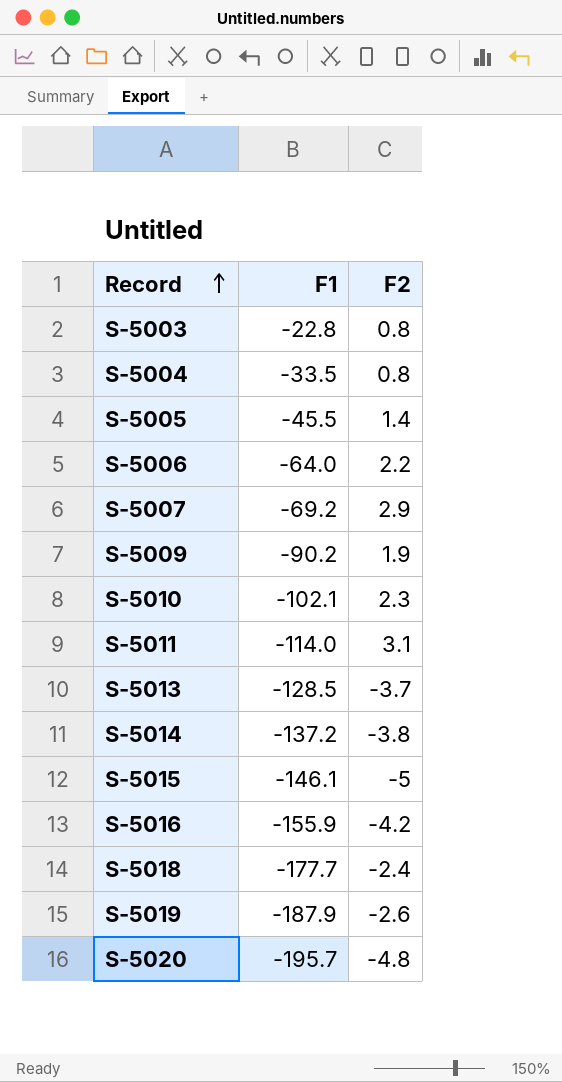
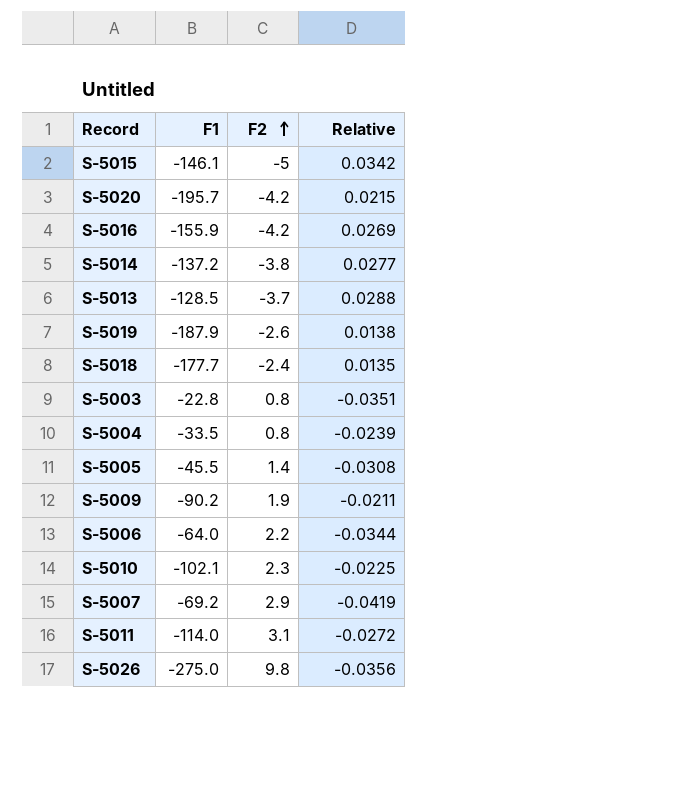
row order: Record ascending -> F2 ascending
column Relative | formula: none -> [F2] / [F1]
S-5020 | F2: -4.8 -> -4.2
row S-5026: none -> -275.0 | 9.8 | -0.0356

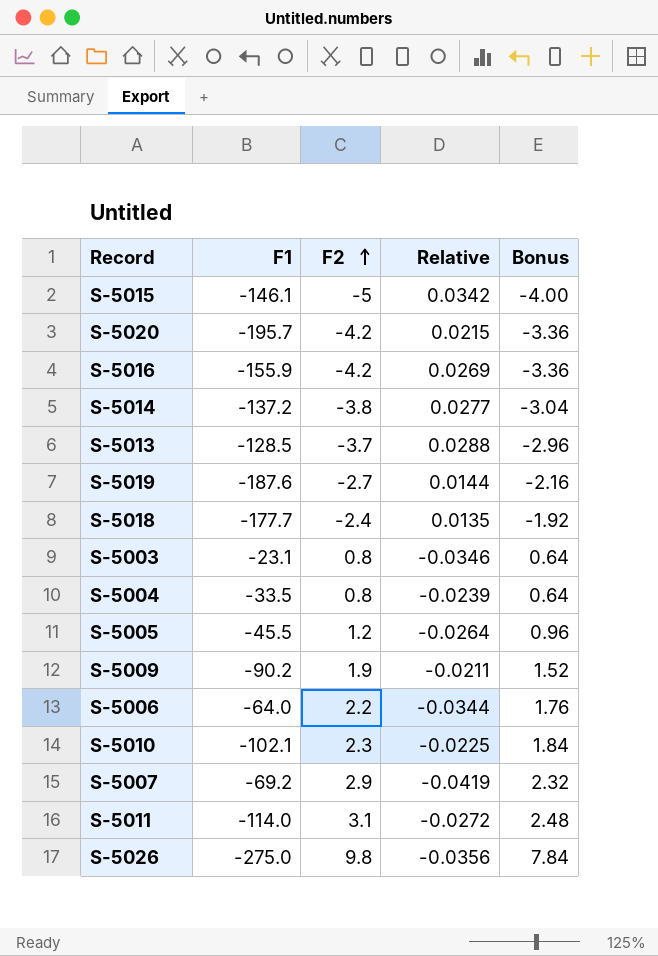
column Bonus | formula: none -> [F2] * 0.8
S-5019 | F1: -187.9 -> -187.6
S-5019 | F2: -2.6 -> -2.7
S-5019 | Relative: 0.0138 -> 0.0144
S-5003 | F1: -22.8 -> -23.1
S-5003 | Relative: -0.0351 -> -0.0346
S-5005 | F2: 1.4 -> 1.2
S-5005 | Relative: -0.0308 -> -0.0264

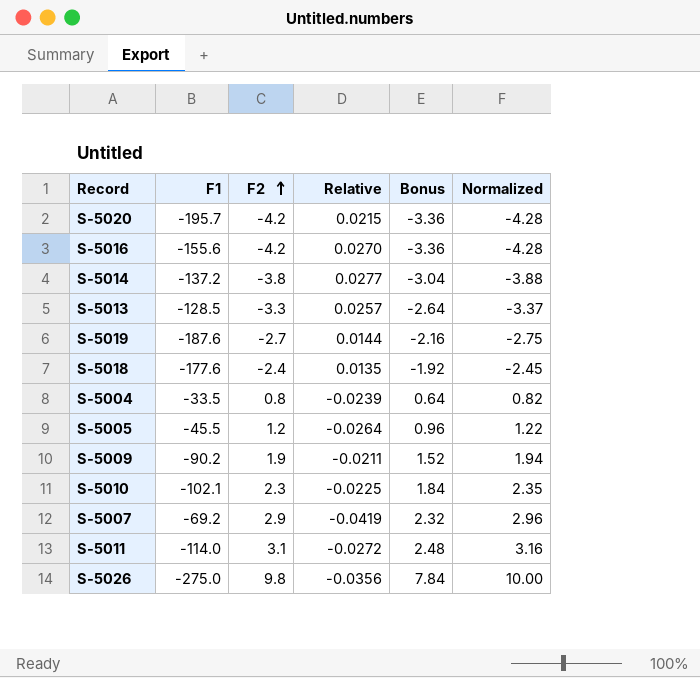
column Normalized | formula: none -> [F2] * 1.02
row S-5015: -146.1 | -5 | 0.0342 | -4.00 -> none
row S-5003: -23.1 | 0.8 | -0.0346 | 0.64 -> none
row S-5006: -64.0 | 2.2 | -0.0344 | 1.76 -> none
S-5016 | F1: -155.9 -> -155.6
S-5016 | Relative: 0.0269 -> 0.0270
S-5013 | F2: -3.7 -> -3.3
S-5013 | Relative: 0.0288 -> 0.0257
S-5013 | Bonus: -2.96 -> -2.64
S-5018 | F1: -177.7 -> -177.6

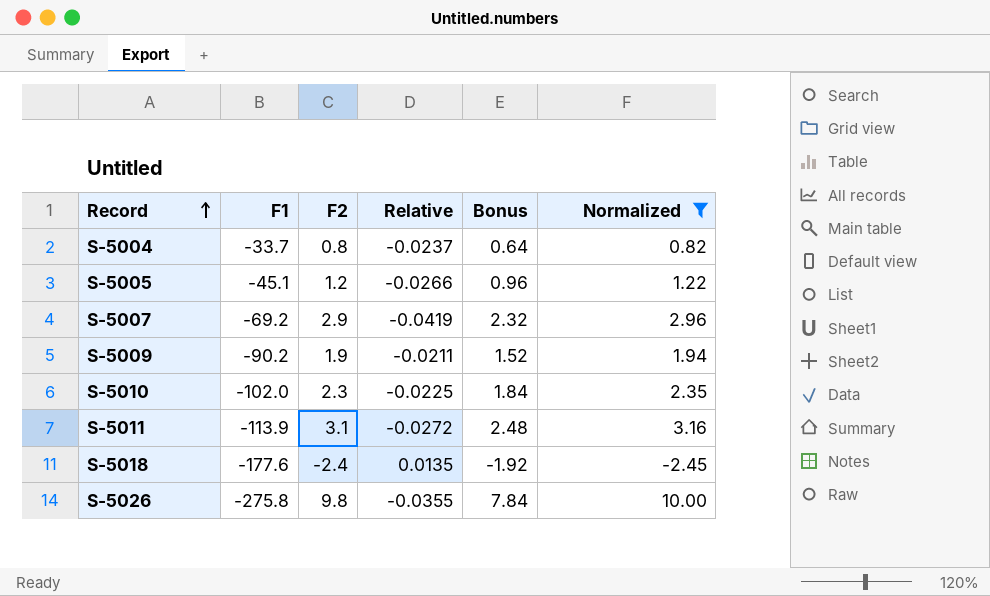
filter: none -> Normalized >= -2.45
row order: F2 ascending -> Record ascending
S-5004 | F1: -33.5 -> -33.7
S-5004 | Relative: -0.0239 -> -0.0237
S-5005 | F1: -45.5 -> -45.1
S-5005 | Relative: -0.0264 -> -0.0266
S-5010 | F1: -102.1 -> -102.0
S-5011 | F1: -114.0 -> -113.9
S-5026 | F1: -275.0 -> -275.8
S-5026 | Relative: -0.0356 -> -0.0355

